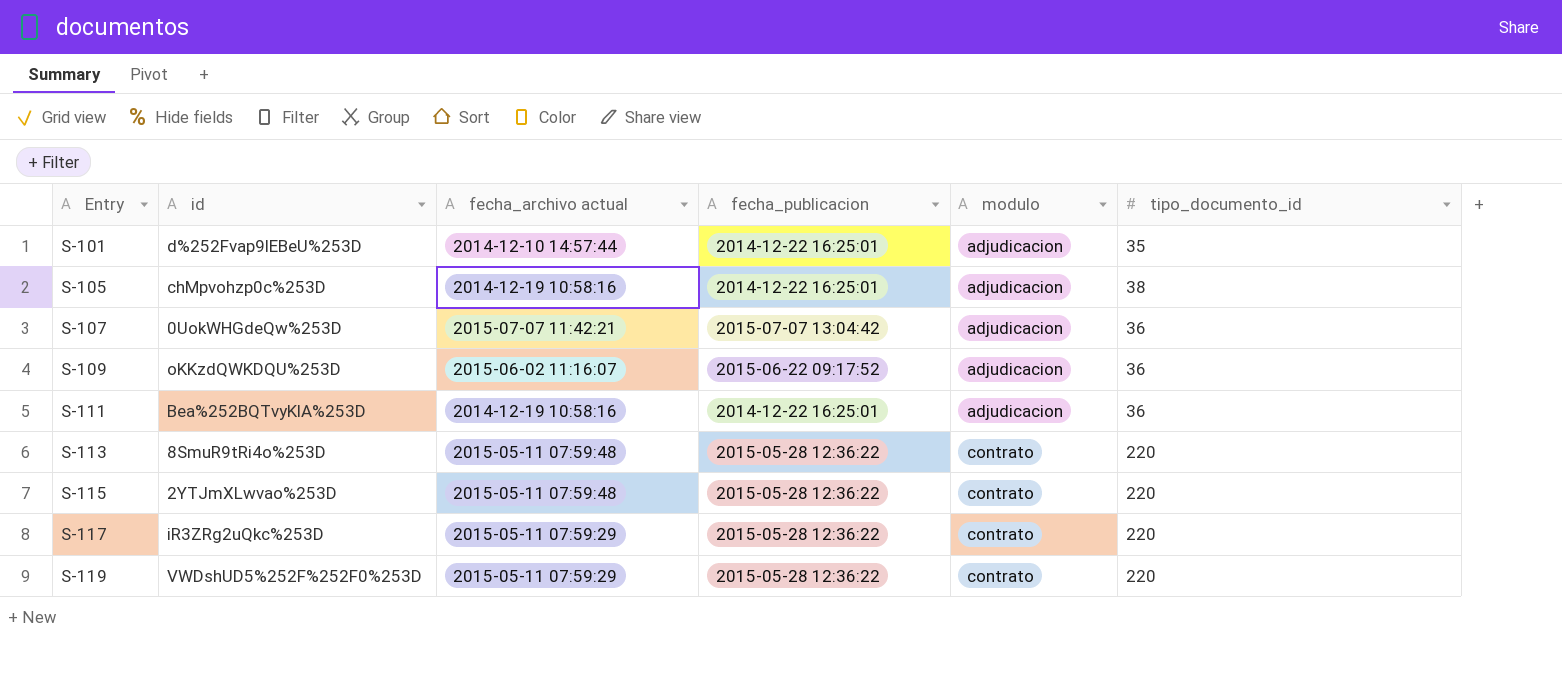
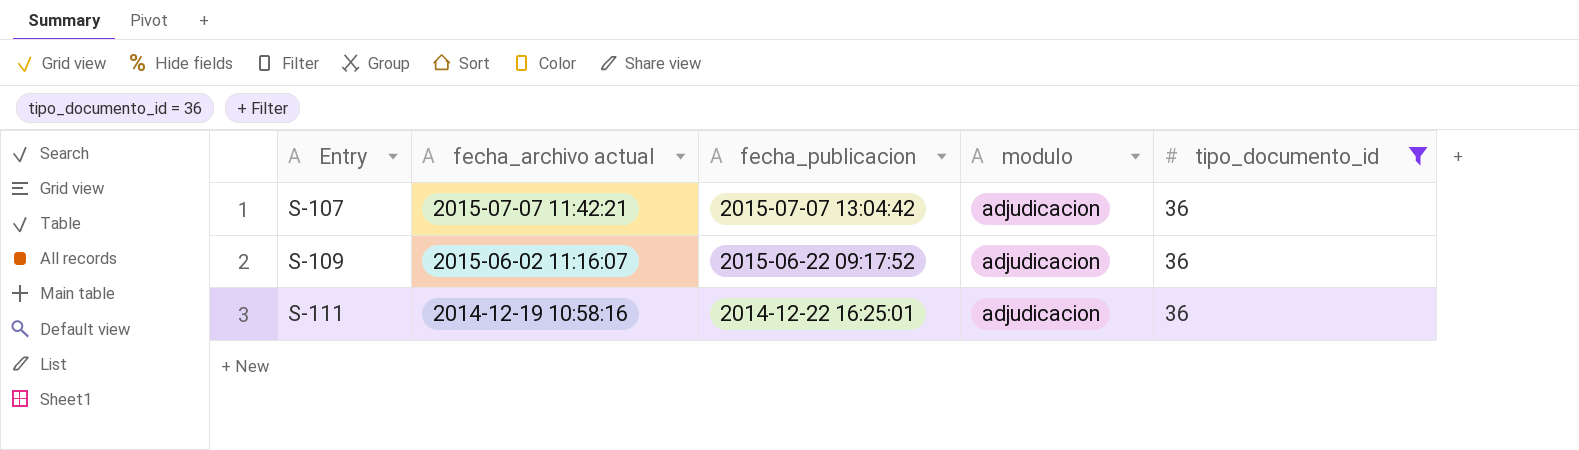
filter: none -> tipo_documento_id = 36
column id | position: 2 -> none

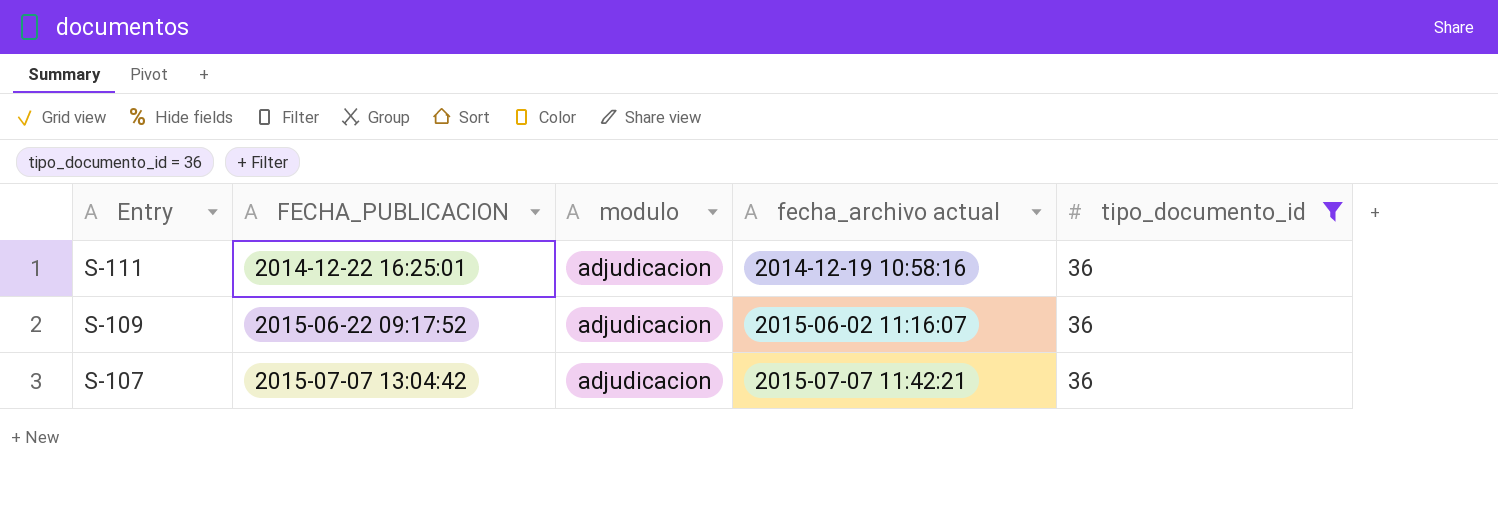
row order: Entry ascending -> Entry descending
column name: fecha_publicacion -> FECHA_PUBLICACION
column fecha_archivo actual | position: 2 -> 4

